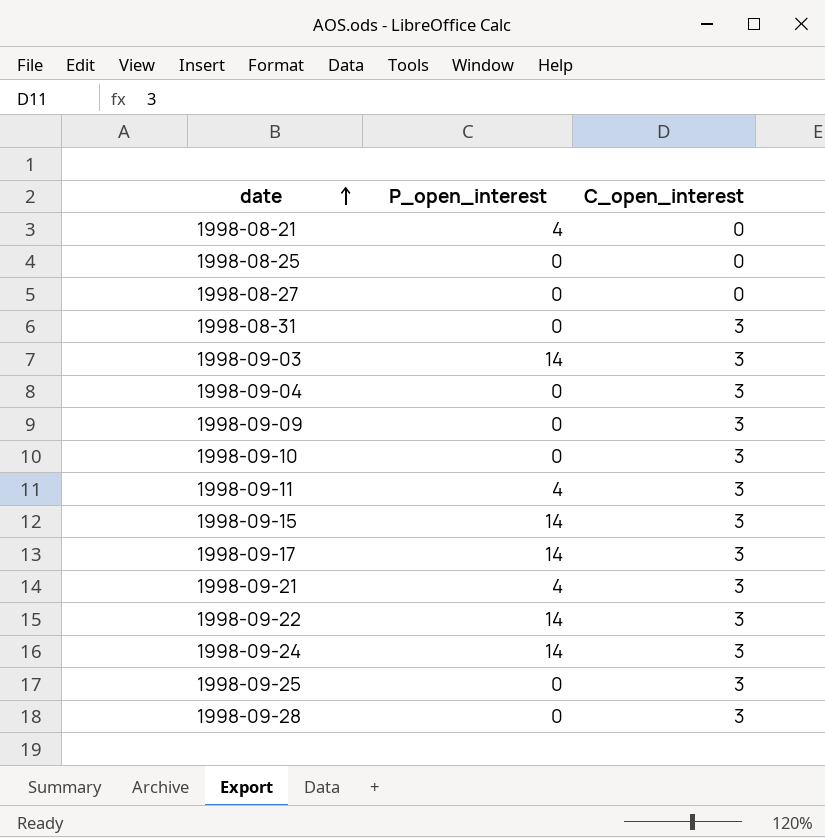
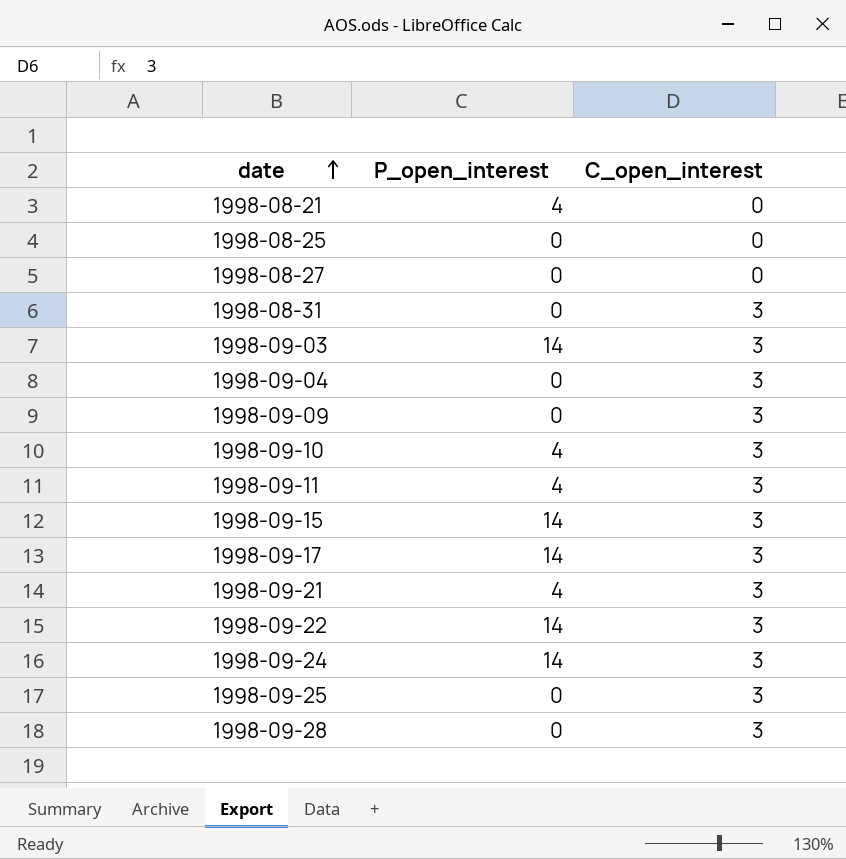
1998-09-10 | P_open_interest: 0 -> 4

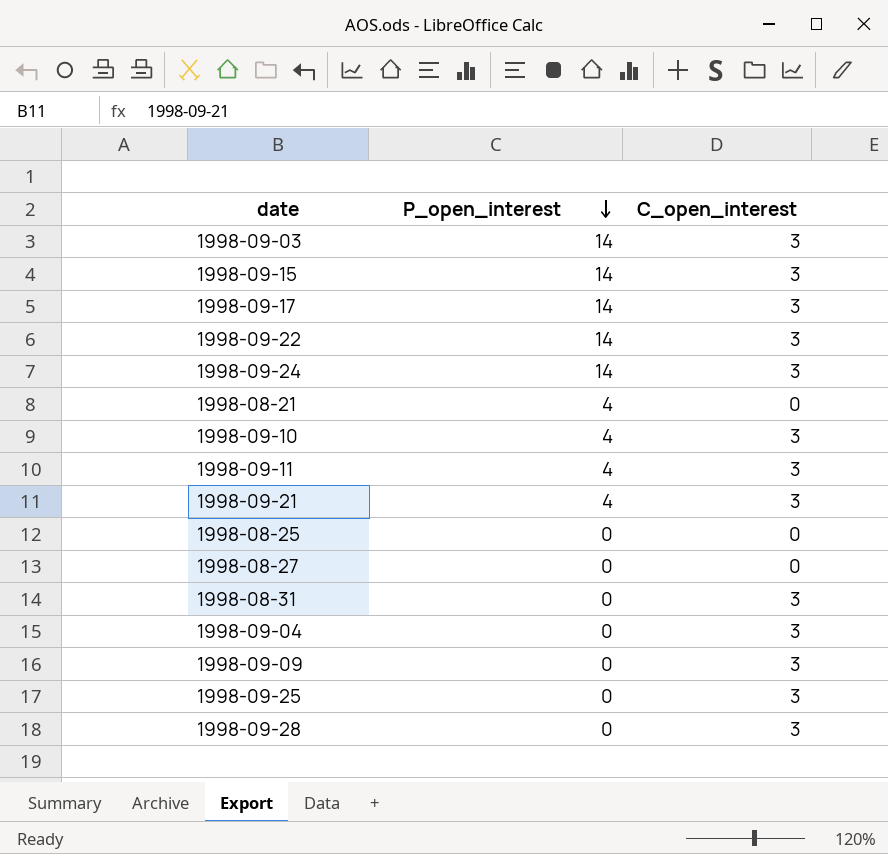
row order: date ascending -> P_open_interest descending

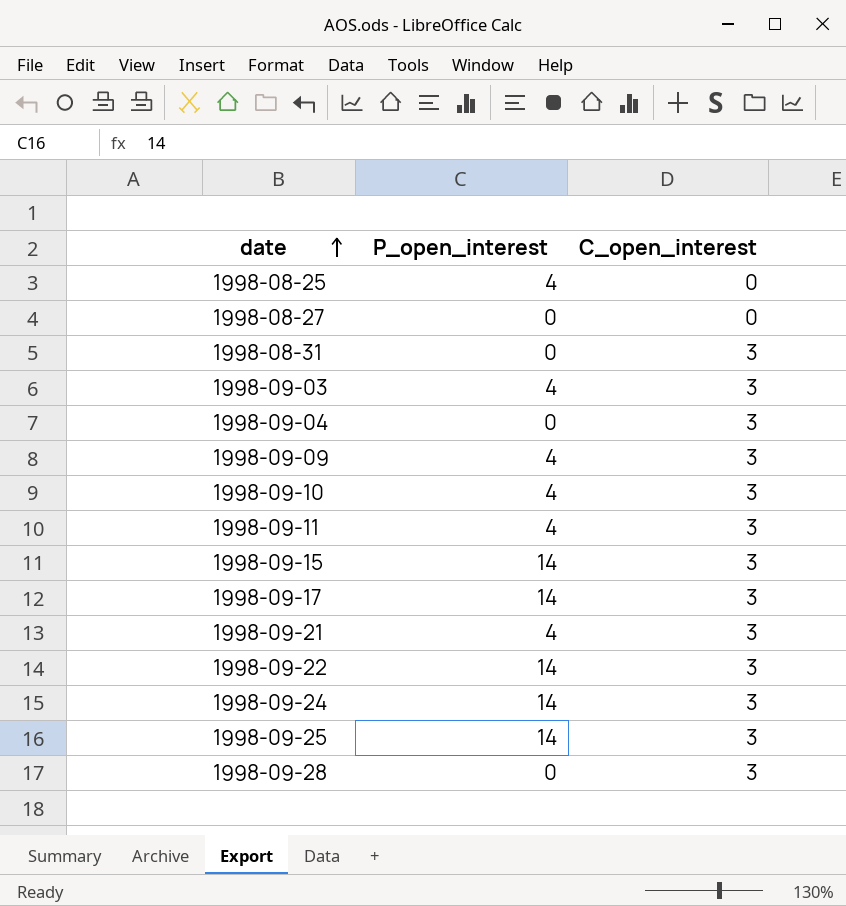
row order: P_open_interest descending -> date ascending
row 1998-08-21: 4 | 0 -> none
1998-08-25 | P_open_interest: 0 -> 4
1998-09-03 | P_open_interest: 14 -> 4
1998-09-09 | P_open_interest: 0 -> 4
1998-09-25 | P_open_interest: 0 -> 14

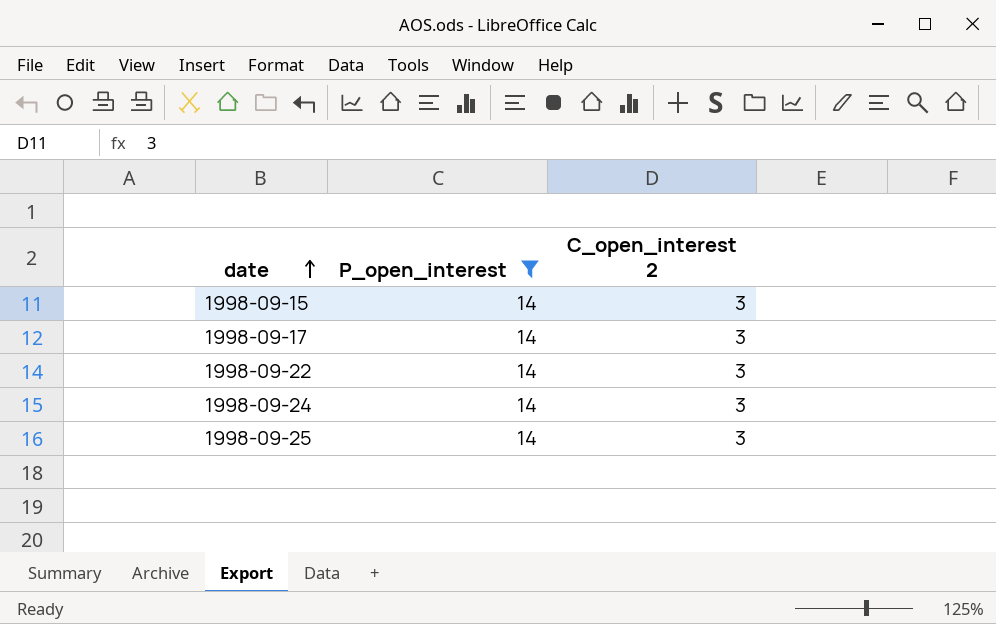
filter: none -> P_open_interest = 14
column name: C_open_interest -> C_open_interest 2

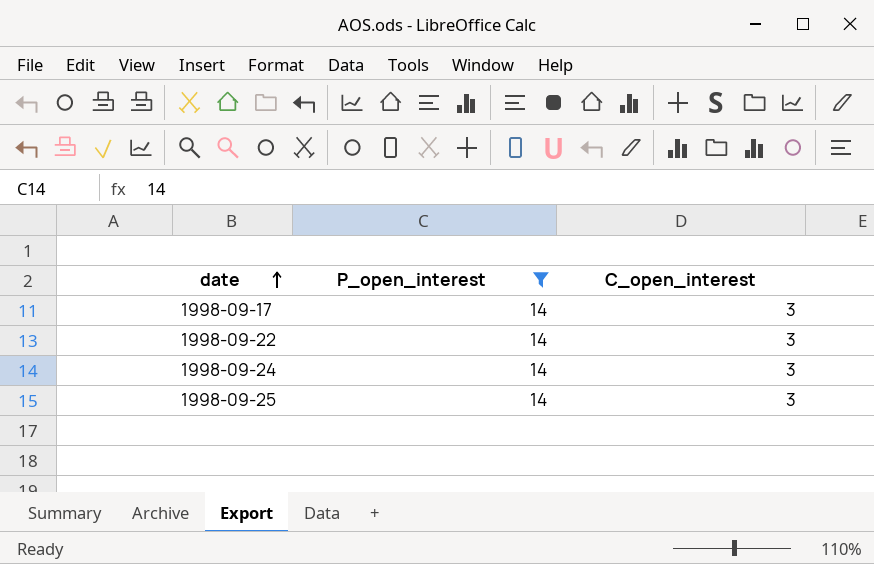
column name: C_open_interest 2 -> C_open_interest
row 1998-09-15: 14 | 3 -> none

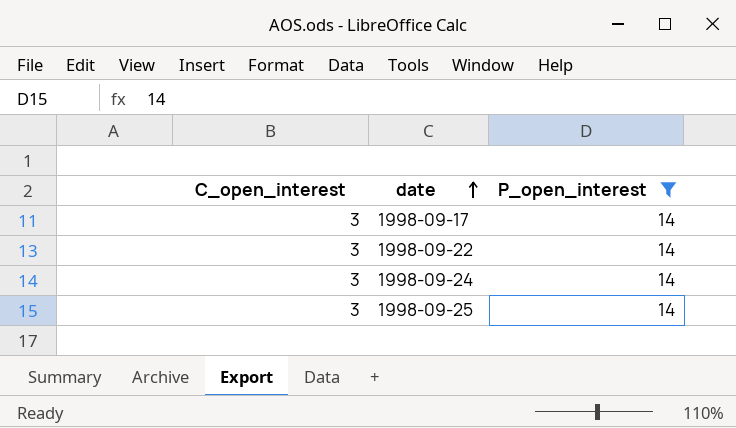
column C_open_interest | position: 3 -> 1

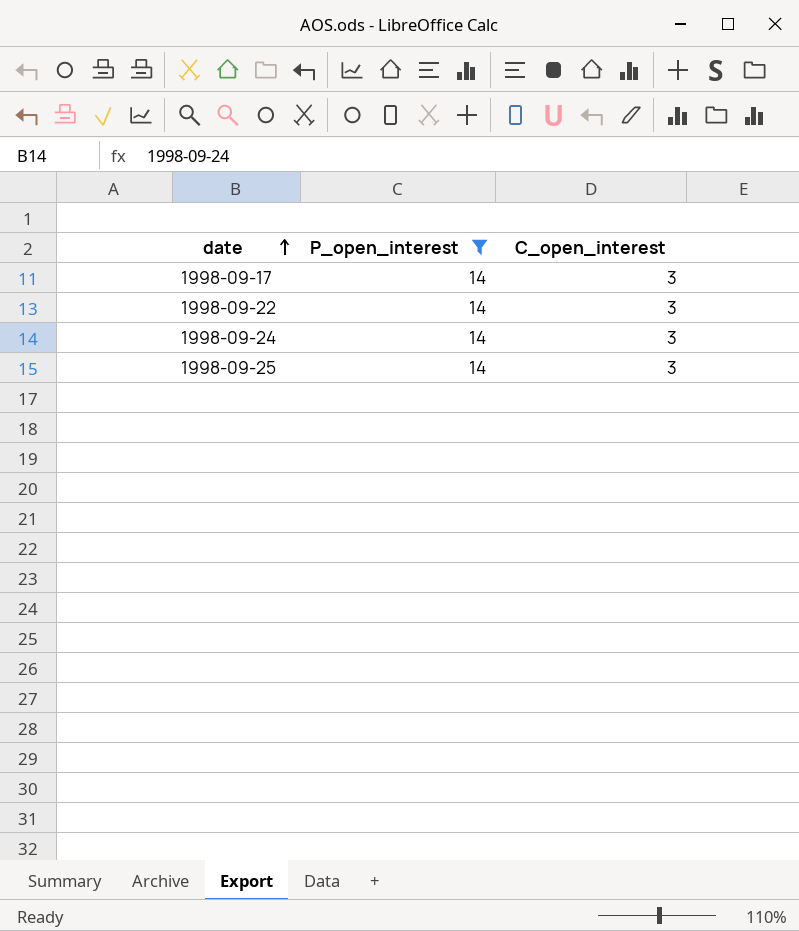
column C_open_interest | position: 1 -> 3

